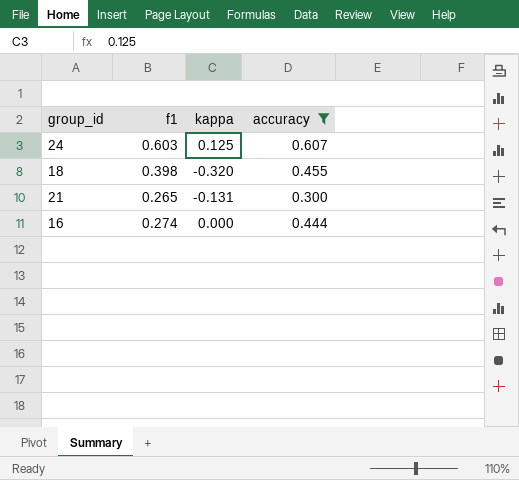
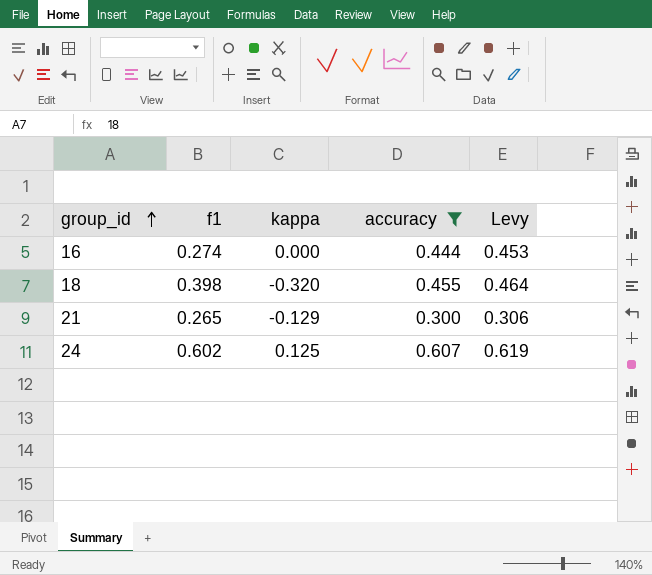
row order: none -> group_id ascending
column Levy | formula: none -> [accuracy] * 1.02
21 | kappa: -0.131 -> -0.129
24 | f1: 0.603 -> 0.602

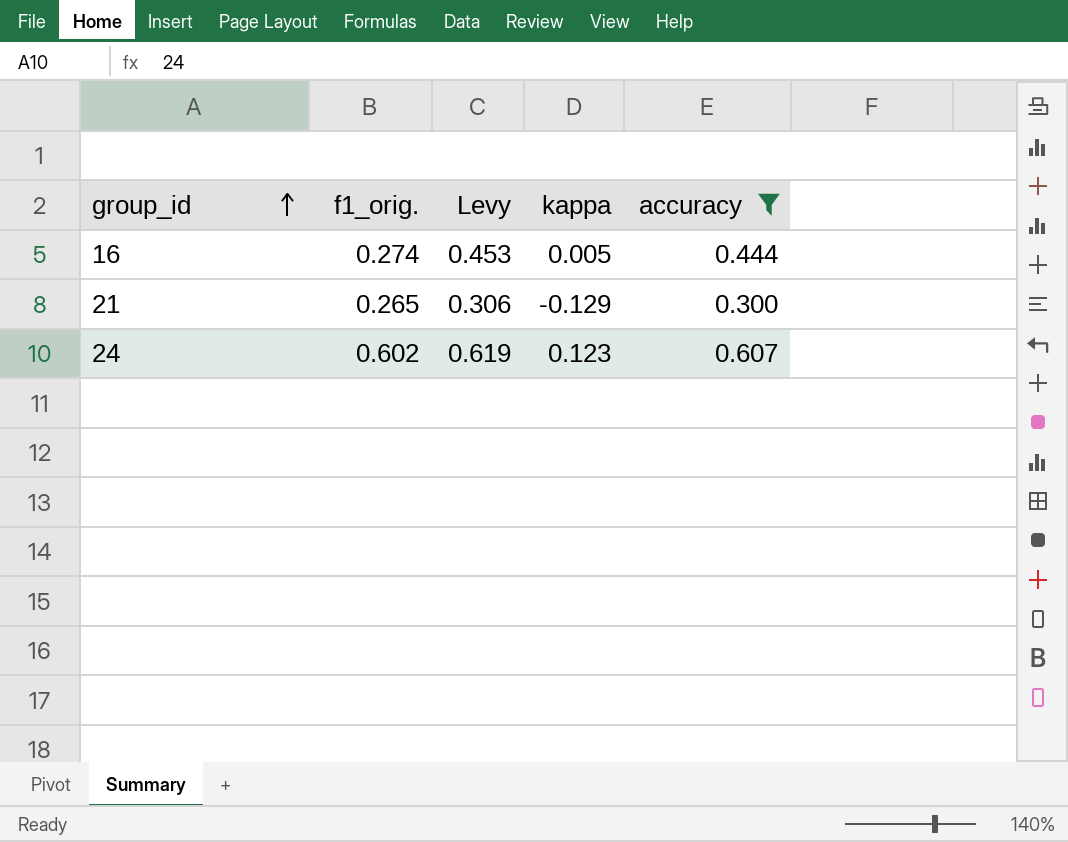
column name: f1 -> f1_orig.
column Levy | position: 5 -> 3
row 18: 0.398 | -0.320 | 0.455 | 0.464 -> none
16 | kappa: 0.000 -> 0.005
24 | kappa: 0.125 -> 0.123

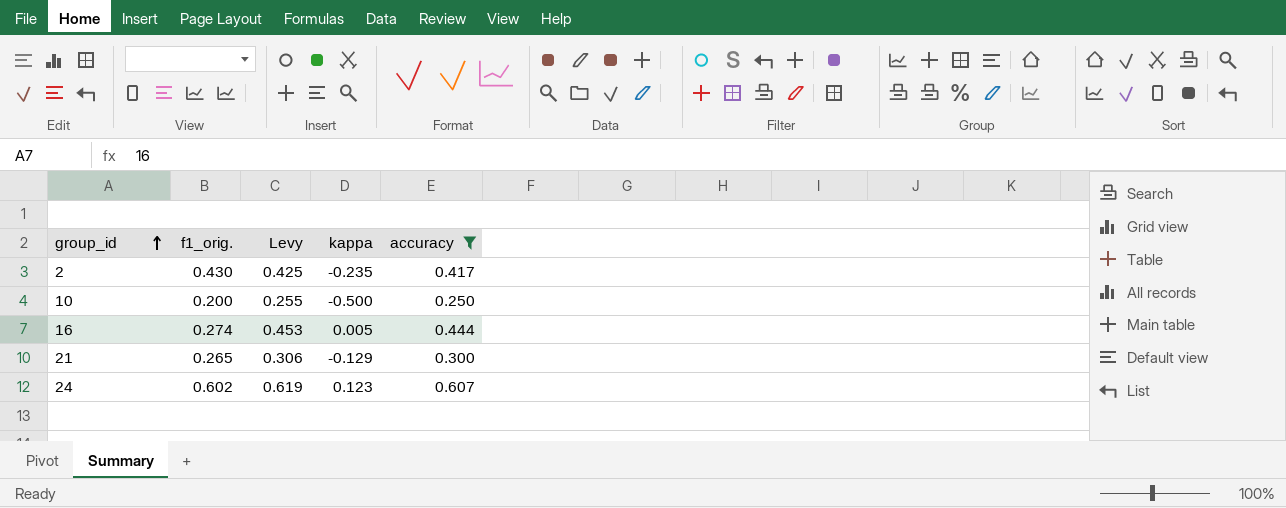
row 2: none -> 0.430 | 0.425 | -0.235 | 0.417
row 10: none -> 0.200 | 0.255 | -0.500 | 0.250

